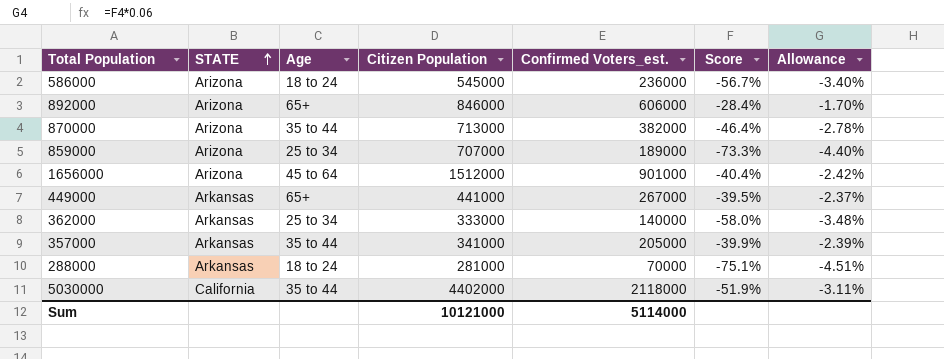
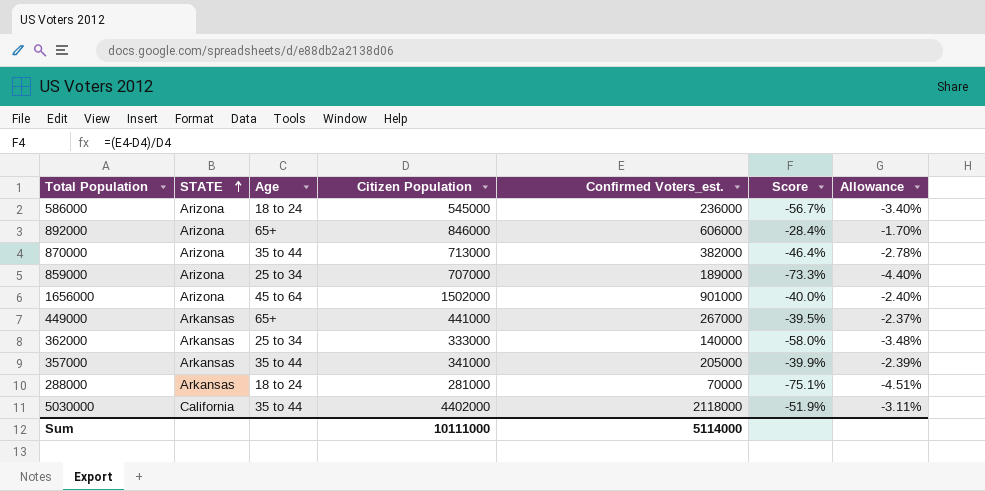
1656000 | Citizen Population: 1512000 -> 1502000
1656000 | Score: -40.4% -> -40.0%
1656000 | Allowance: -2.42% -> -2.40%
Sum | Citizen Population: 10121000 -> 10111000

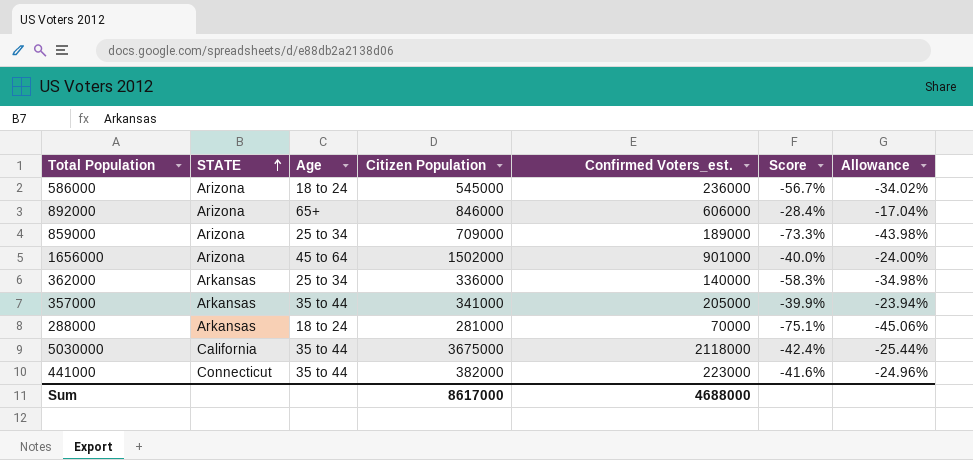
column Allowance | formula: [Score] * 0.06 -> [Score] * 0.6
row 870000: Arizona | 35 to 44 | 713000 | 382000 | -46.4% | -2.78% -> none
row 449000: Arkansas | 65+ | 441000 | 267000 | -39.5% | -2.37% -> none
859000 | Citizen Population: 707000 -> 709000
362000 | Citizen Population: 333000 -> 336000
362000 | Score: -58.0% -> -58.3%
5030000 | Citizen Population: 4402000 -> 3675000
5030000 | Score: -51.9% -> -42.4%
row 441000: none -> Connecticut | 35 to 44 | 382000 | 223000 | -41.6% | -24.96%
Sum | Citizen Population: 10111000 -> 8617000
Sum | Confirmed Voters_est.: 5114000 -> 4688000

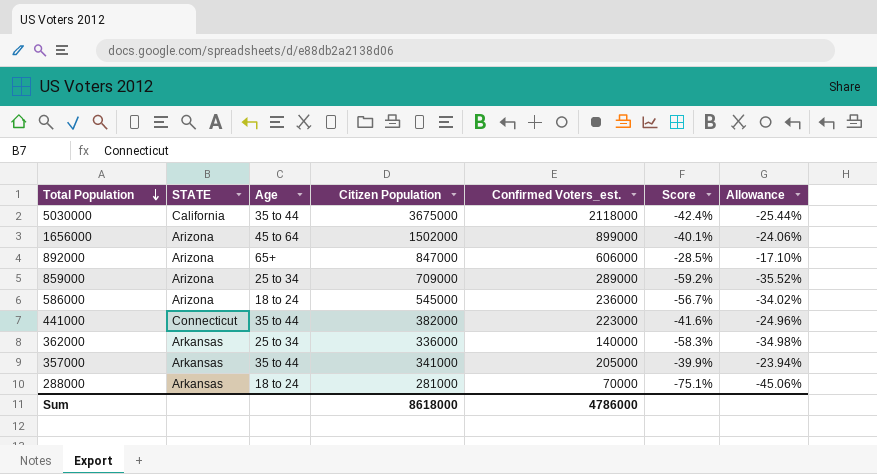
row order: STATE ascending -> Total Population descending
1656000 | Confirmed Voters_est.: 901000 -> 899000
1656000 | Score: -40.0% -> -40.1%
1656000 | Allowance: -24.00% -> -24.06%
892000 | Citizen Population: 846000 -> 847000
892000 | Score: -28.4% -> -28.5%
892000 | Allowance: -17.04% -> -17.10%
859000 | Confirmed Voters_est.: 189000 -> 289000
859000 | Score: -73.3% -> -59.2%
859000 | Allowance: -43.98% -> -35.52%
Sum | Citizen Population: 8617000 -> 8618000
Sum | Confirmed Voters_est.: 4688000 -> 4786000

